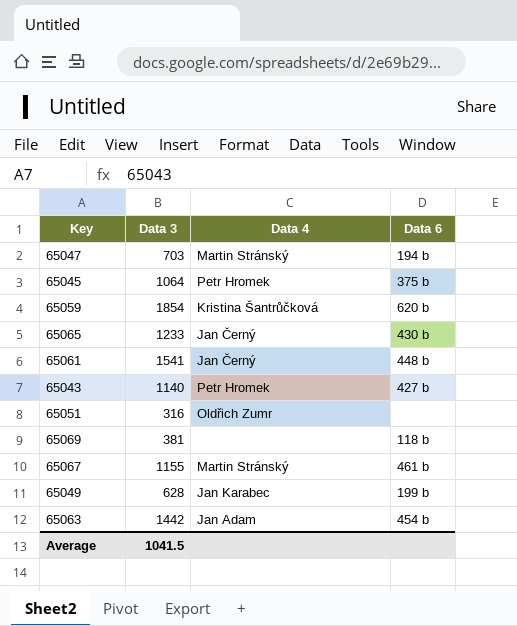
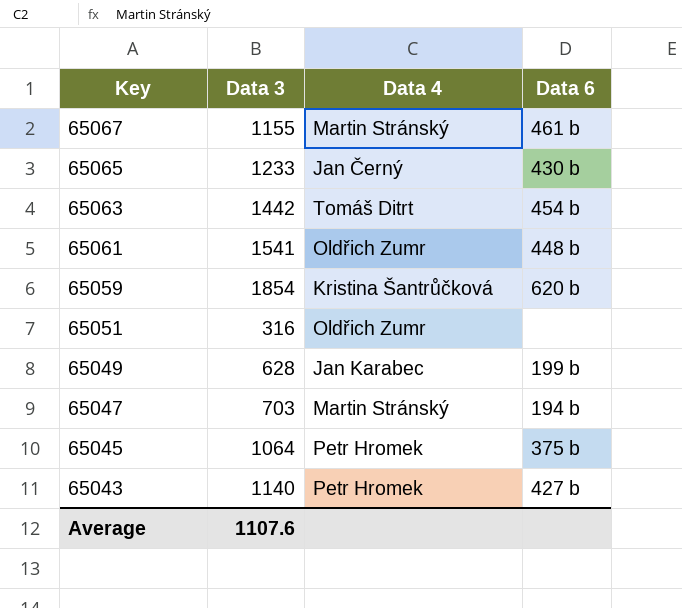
row order: none -> Key descending
row 65069: 381 | none | 118 b -> none
65063 | Data 4: Jan Adam -> Tomáš Ditrt
65061 | Data 4: Jan Černý -> Oldřich Zumr
Average | Data 3: 1041.5 -> 1107.6

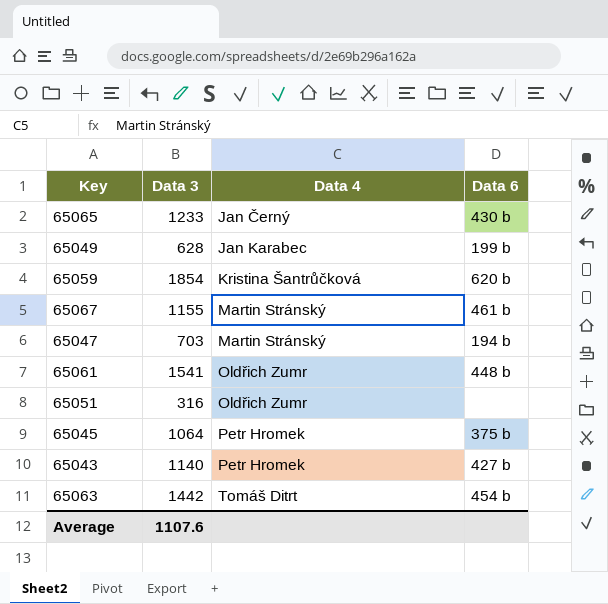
row order: Key descending -> Data 4 ascending

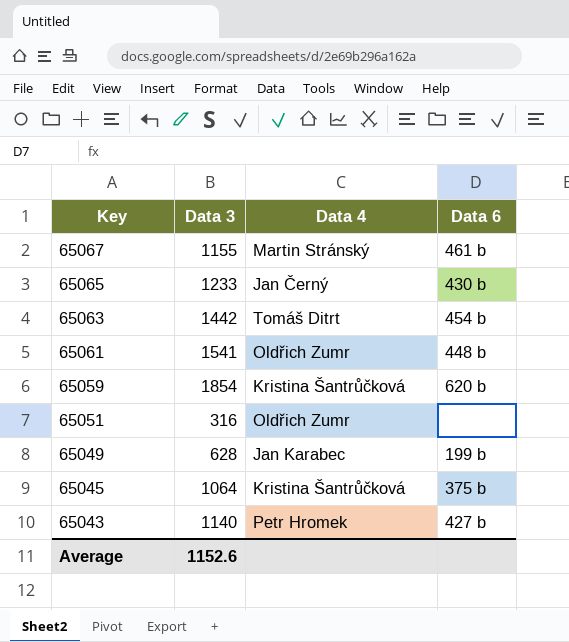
row order: Data 4 ascending -> Key descending
row 65047: 703 | Martin Stránský | 194 b -> none
65045 | Data 4: Petr Hromek -> Kristina Šantrůčková
Average | Data 3: 1107.6 -> 1152.6

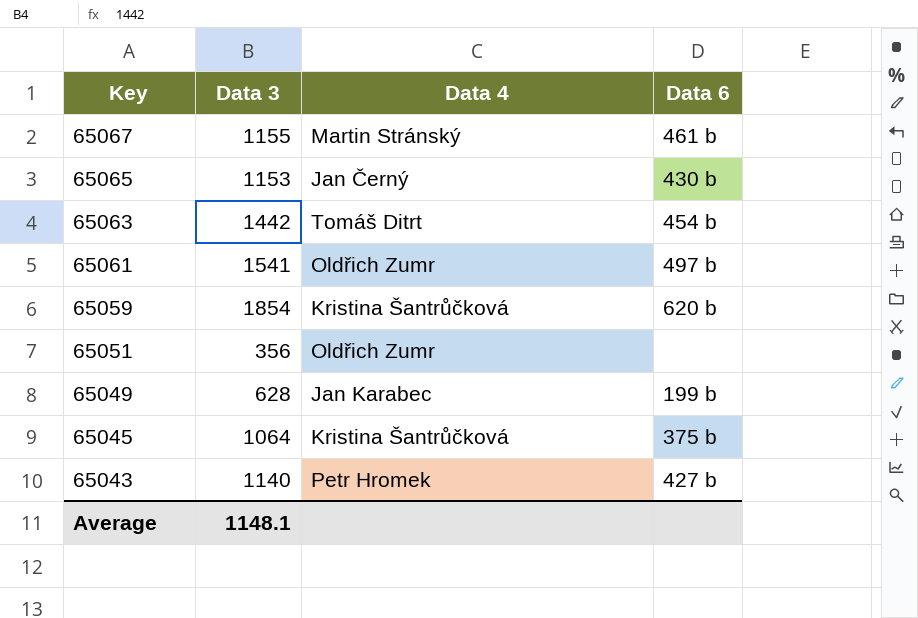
65065 | Data 3: 1233 -> 1153
65061 | Data 6: 448 b -> 497 b
65051 | Data 3: 316 -> 356
Average | Data 3: 1152.6 -> 1148.1

